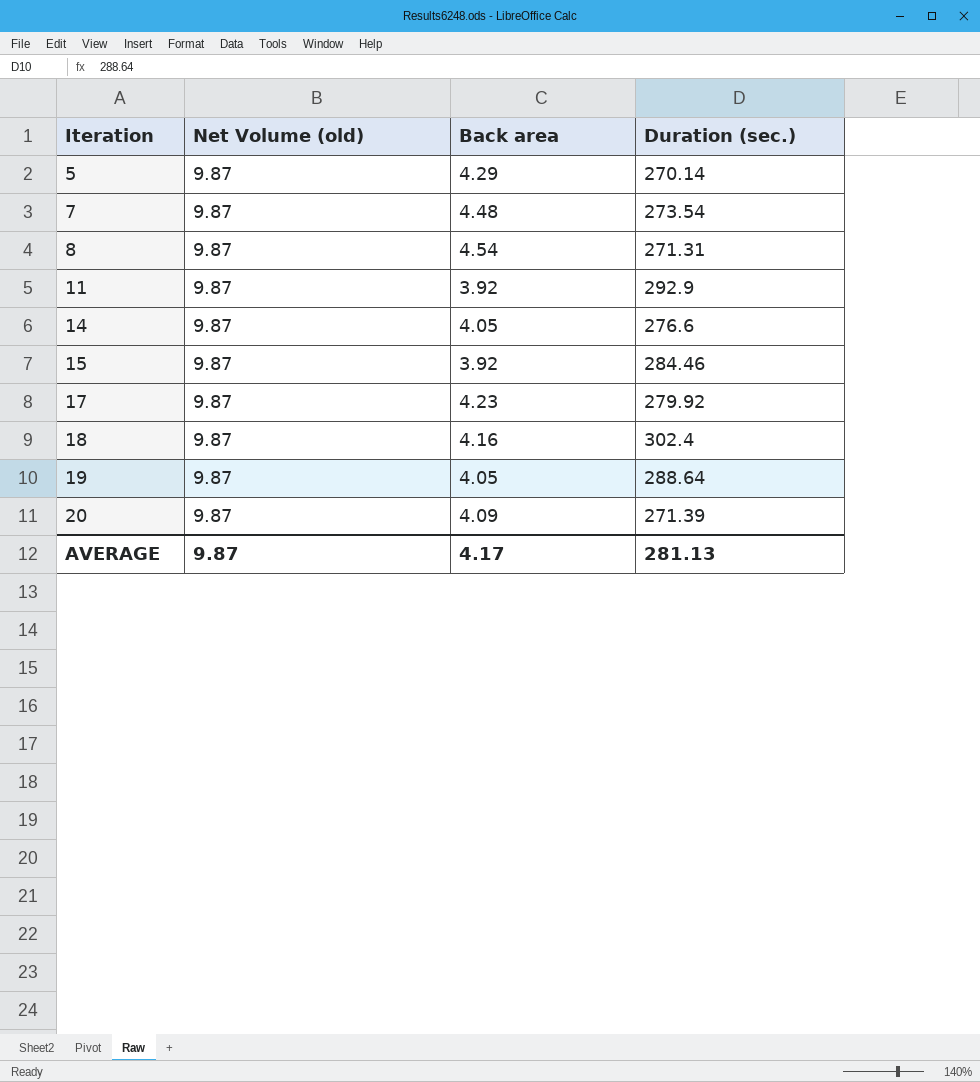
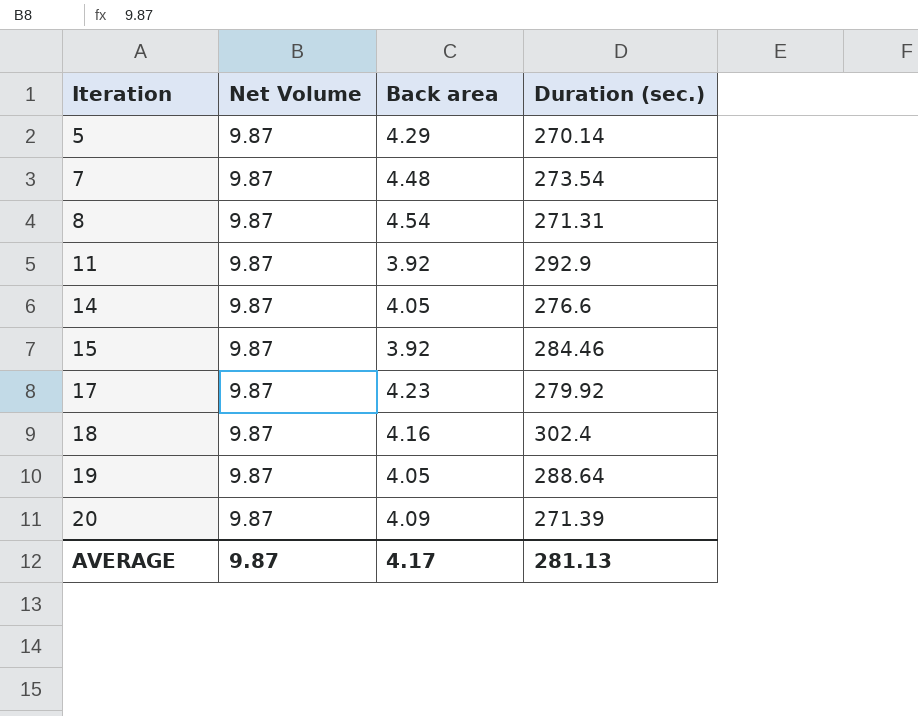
column name: Net Volume (old) -> Net Volume

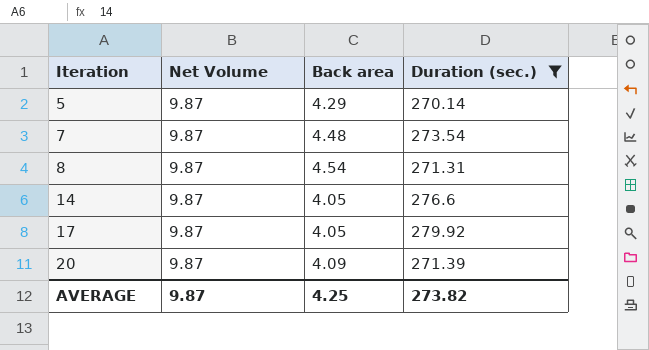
filter: none -> Duration (sec.) <= 279.92
17 | Back area: 4.23 -> 4.05
AVERAGE | Back area: 4.17 -> 4.25
AVERAGE | Duration (sec.): 281.13 -> 273.82

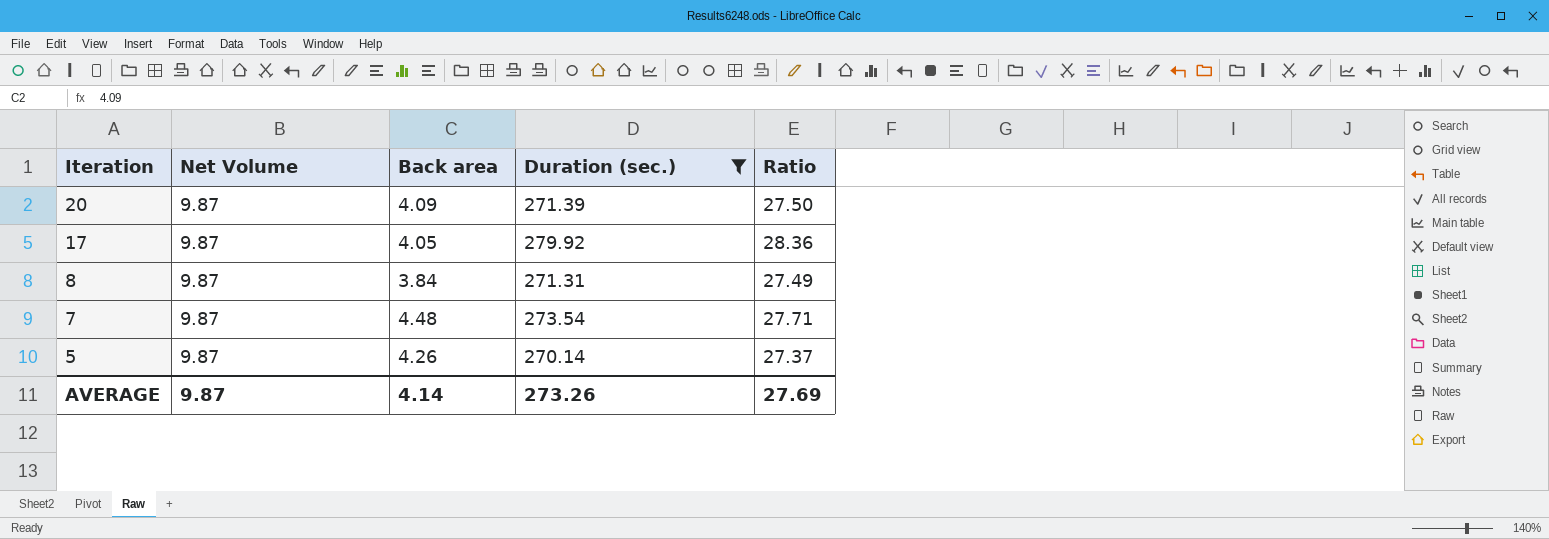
row order: Iteration ascending -> Iteration descending
column Ratio | formula: none -> [Duration (sec.)] / [Net Volume]
row 14: 9.87 | 4.05 | 276.6 -> none
8 | Back area: 4.54 -> 3.84
5 | Back area: 4.29 -> 4.26
AVERAGE | Back area: 4.25 -> 4.14
AVERAGE | Duration (sec.): 273.82 -> 273.26

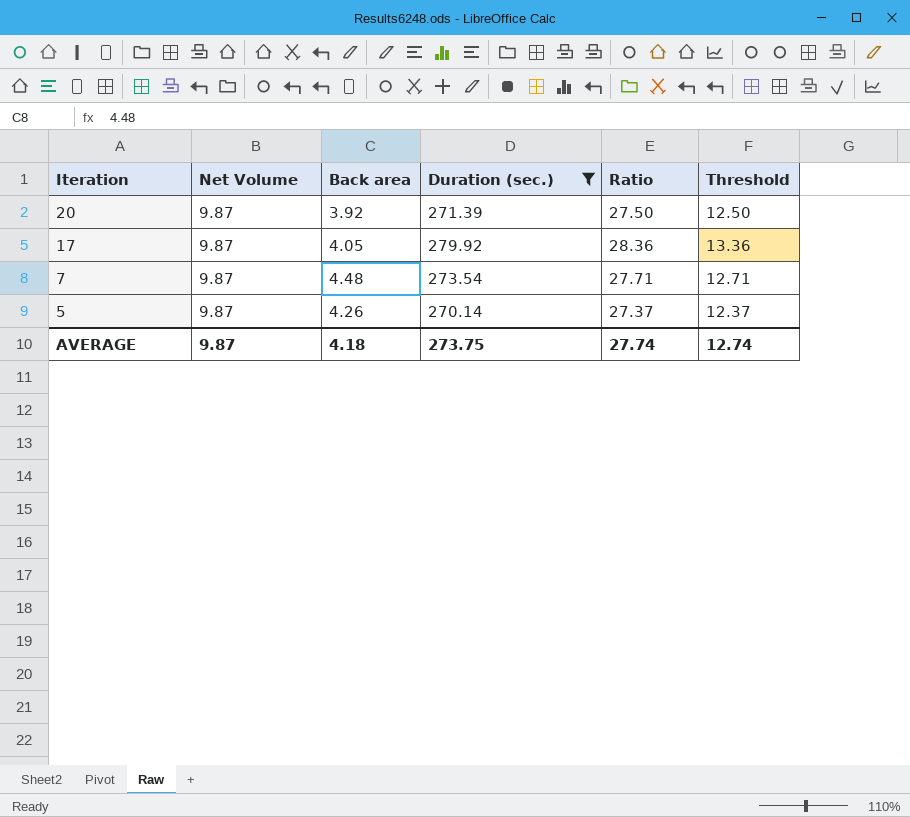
column Threshold | formula: none -> [Ratio] - 15
row 8: 9.87 | 3.84 | 271.31 | 27.49 -> none
20 | Back area: 4.09 -> 3.92
AVERAGE | Back area: 4.14 -> 4.18
AVERAGE | Duration (sec.): 273.26 -> 273.75
AVERAGE | Ratio: 27.69 -> 27.74

